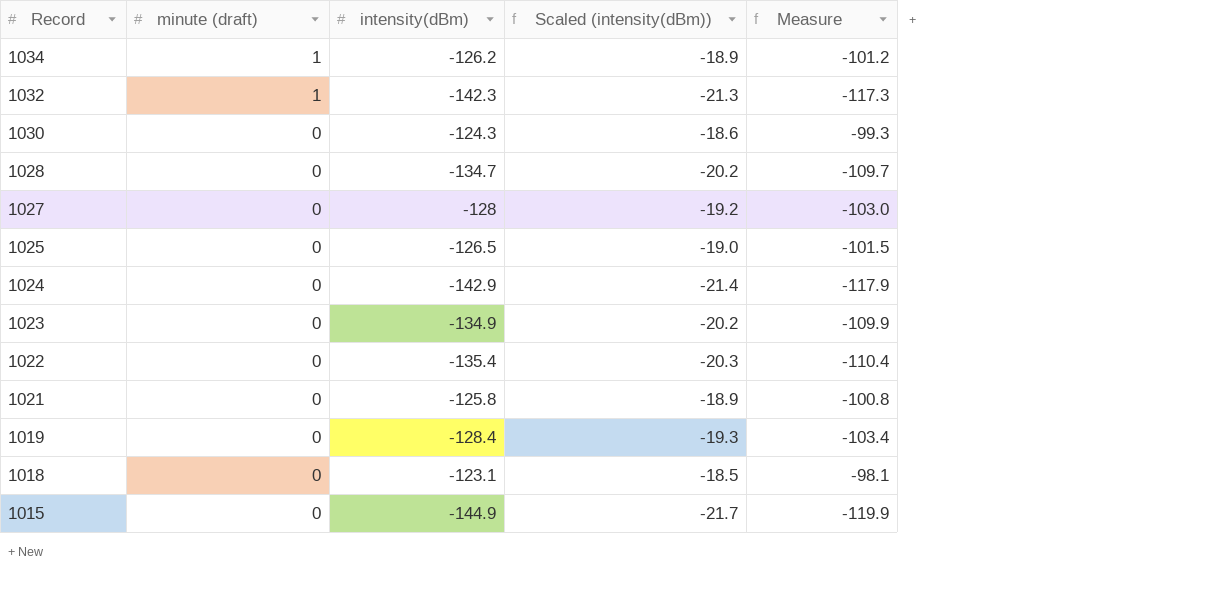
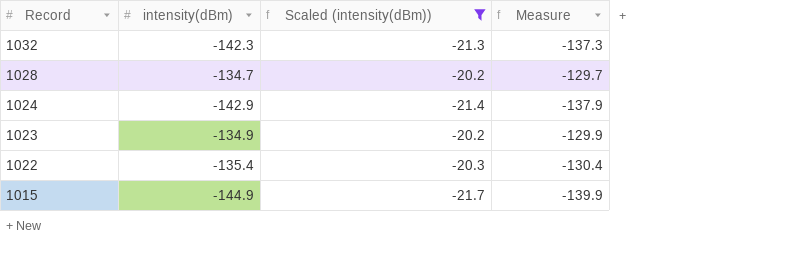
filter: none -> Scaled (intensity(dBm)) <= -20.2
column minute (draft) | position: 2 -> none
column Measure | formula: [intensity(dBm)] + 25 -> [intensity(dBm)] + 5

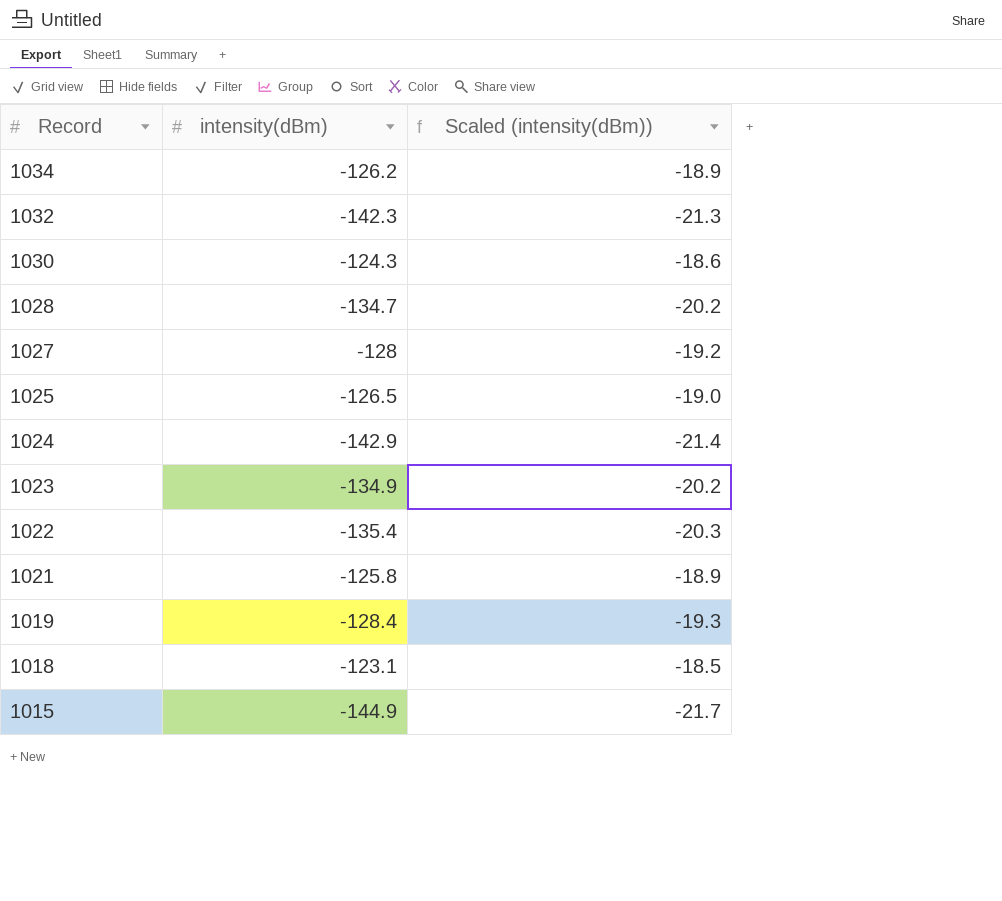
filter: Scaled (intensity(dBm)) <= -20.2 -> none
column Measure | formula: [intensity(dBm)] + 5 -> none

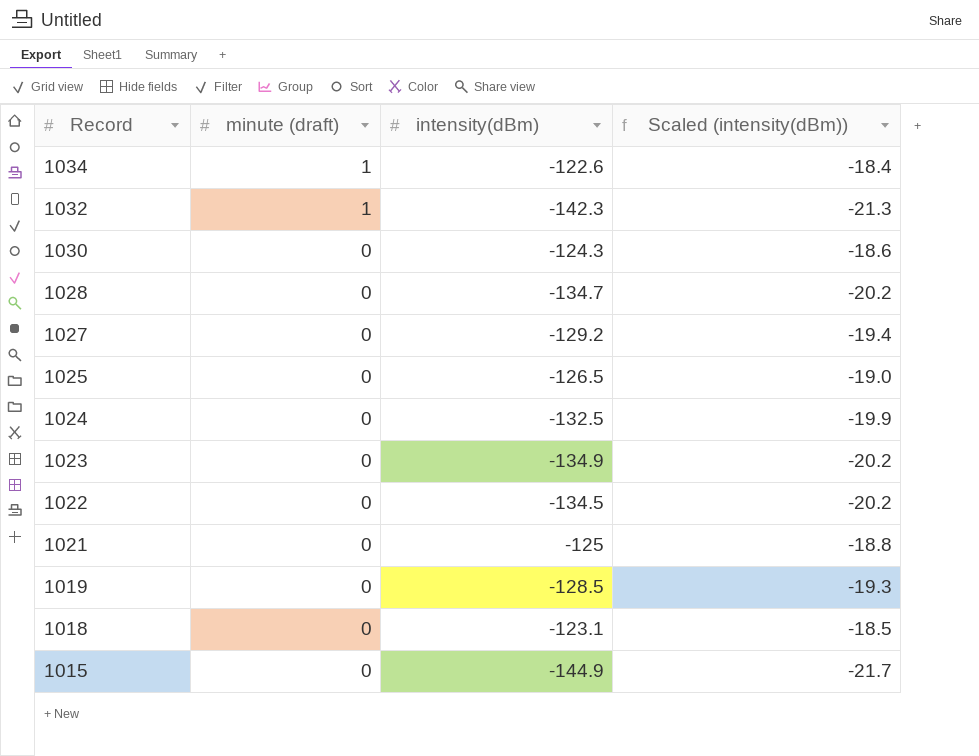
column minute (draft) | position: none -> 2
1034 | intensity(dBm): -126.2 -> -122.6
1034 | Scaled (intensity(dBm)): -18.9 -> -18.4
1027 | intensity(dBm): -128 -> -129.2
1027 | Scaled (intensity(dBm)): -19.2 -> -19.4
1024 | intensity(dBm): -142.9 -> -132.5
1024 | Scaled (intensity(dBm)): -21.4 -> -19.9
1022 | intensity(dBm): -135.4 -> -134.5
1022 | Scaled (intensity(dBm)): -20.3 -> -20.2
1021 | intensity(dBm): -125.8 -> -125
1021 | Scaled (intensity(dBm)): -18.9 -> -18.8
1019 | intensity(dBm): -128.4 -> -128.5

